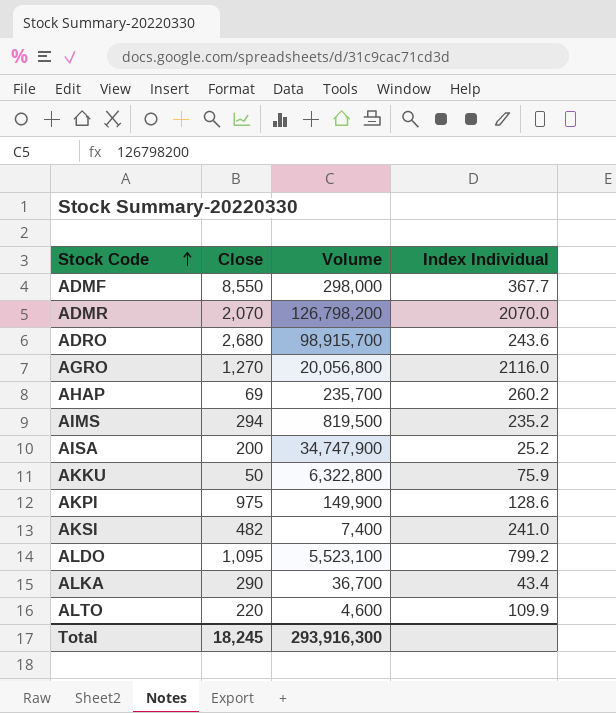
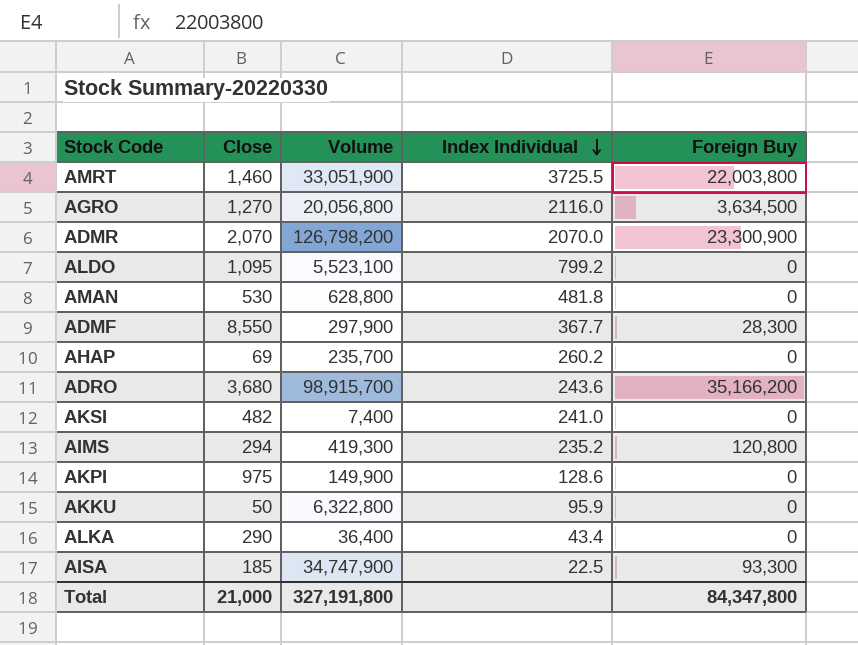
row order: Stock Code ascending -> Index Individual descending
column Foreign Buy | position: none -> 5
row ALTO: 220 | 4,600 | 109.9 -> none
row AMRT: none -> 1,460 | 33,051,900 | 3725.5 | 22,003,800
row AMAN: none -> 530 | 628,800 | 481.8 | 0
ADMF | Volume: 298,000 -> 297,900
ADRO | Close: 2,680 -> 3,680
AIMS | Volume: 819,500 -> 419,300
AKKU | Index Individual: 75.9 -> 95.9
ALKA | Volume: 36,700 -> 36,400
AISA | Close: 200 -> 185
AISA | Index Individual: 25.2 -> 22.5
Total | Close: 18,245 -> 21,000
Total | Volume: 293,916,300 -> 327,191,800

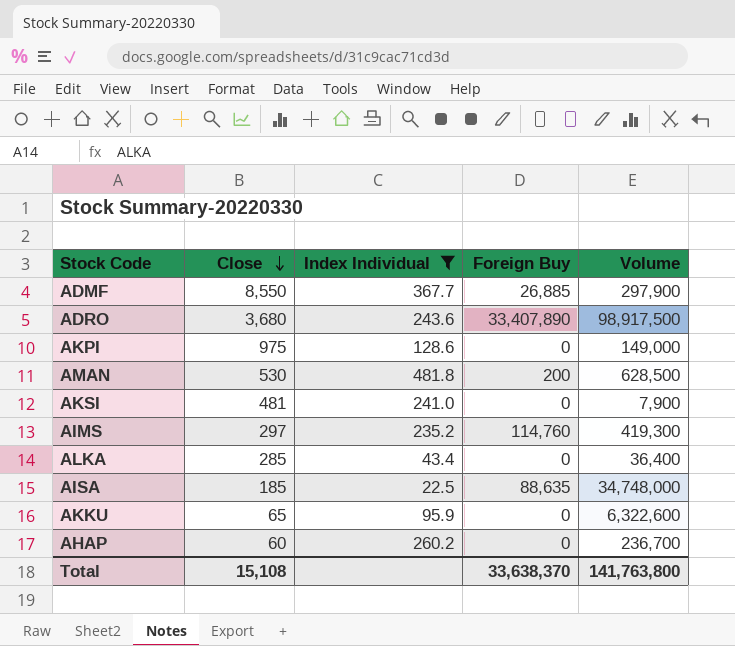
filter: none -> Index Individual <= 481.8
row order: Index Individual descending -> Close descending
column Volume | position: 3 -> 5
ADMF | Foreign Buy: 28,300 -> 26,885
ADRO | Foreign Buy: 35,166,200 -> 33,407,890
ADRO | Volume: 98,915,700 -> 98,917,500
AKPI | Volume: 149,900 -> 149,000
AMAN | Foreign Buy: 0 -> 200
AMAN | Volume: 628,800 -> 628,500
AKSI | Close: 482 -> 481
AKSI | Volume: 7,400 -> 7,900
AIMS | Close: 294 -> 297
AIMS | Foreign Buy: 120,800 -> 114,760
ALKA | Close: 290 -> 285
AISA | Foreign Buy: 93,300 -> 88,635
AISA | Volume: 34,747,900 -> 34,748,000
AKKU | Close: 50 -> 65
AKKU | Volume: 6,322,800 -> 6,322,600
AHAP | Close: 69 -> 60
AHAP | Volume: 235,700 -> 236,700
Total | Close: 21,000 -> 15,108
Total | Foreign Buy: 84,347,800 -> 33,638,370
Total | Volume: 327,191,800 -> 141,763,800

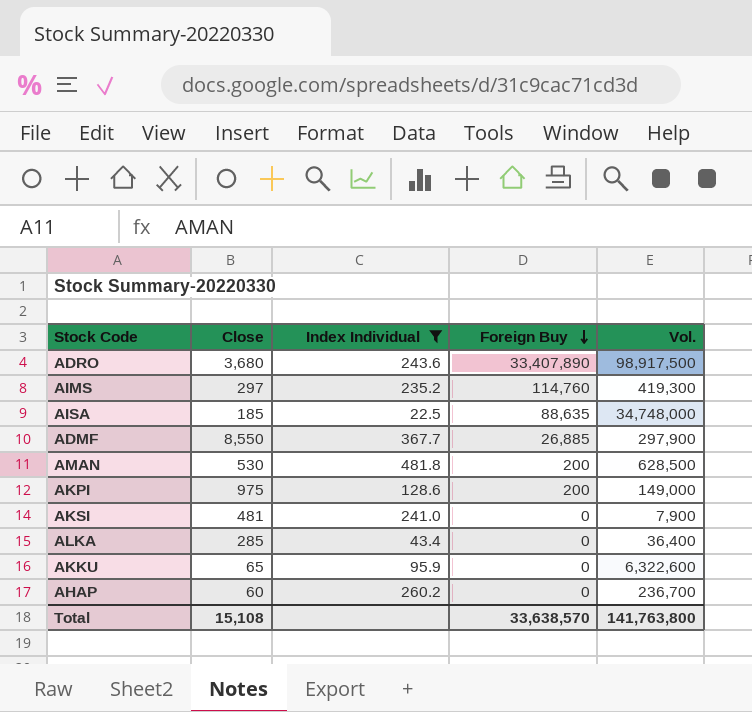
row order: Close descending -> Foreign Buy descending
column name: Volume -> Vol.
AKPI | Foreign Buy: 0 -> 200
Total | Foreign Buy: 33,638,370 -> 33,638,570

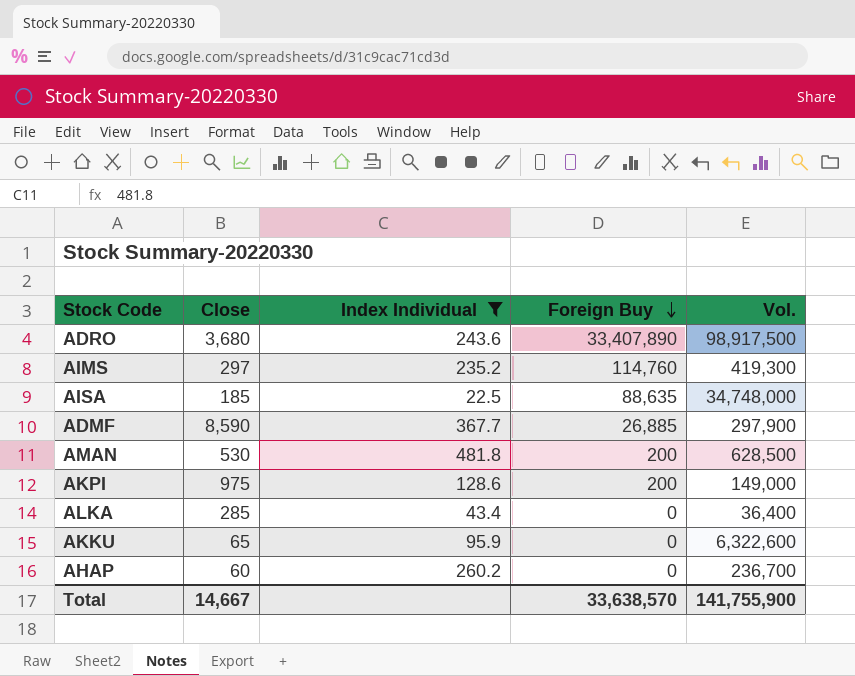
row AKSI: 481 | 241.0 | 0 | 7,900 -> none
ADMF | Close: 8,550 -> 8,590
Total | Close: 15,108 -> 14,667
Total | Vol.: 141,763,800 -> 141,755,900

